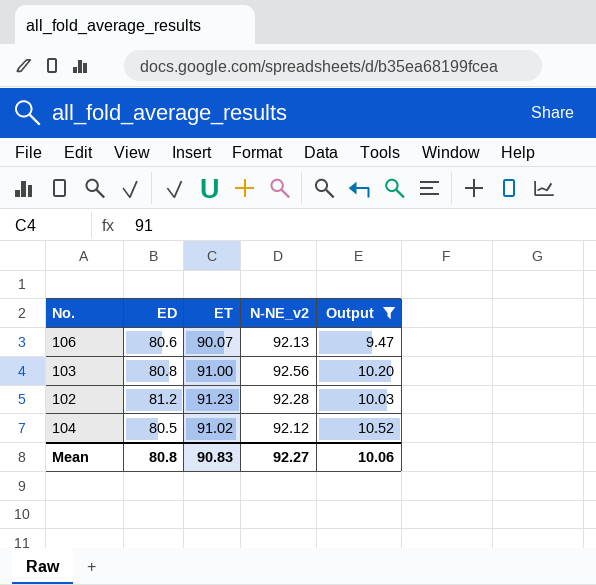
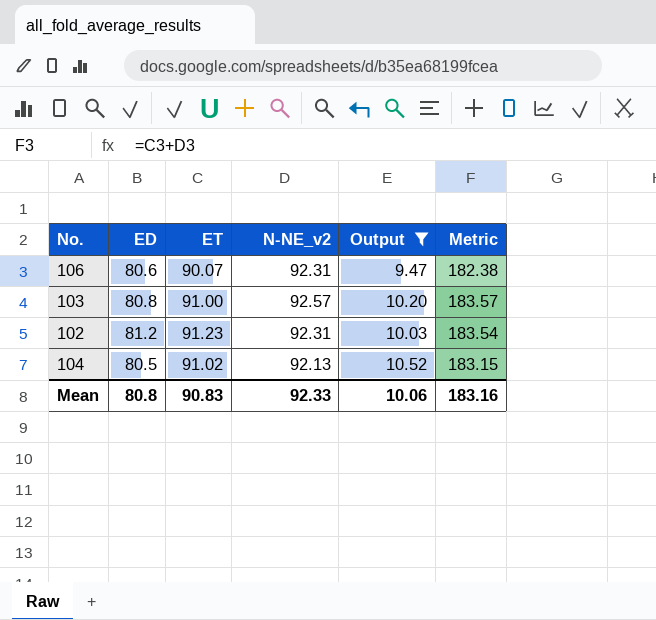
column Metric | formula: none -> [ET] + [N-NE_v2]
106 | N-NE_v2: 92.13 -> 92.31
103 | N-NE_v2: 92.56 -> 92.57
102 | N-NE_v2: 92.28 -> 92.31
104 | N-NE_v2: 92.12 -> 92.13
Mean | N-NE_v2: 92.27 -> 92.33

